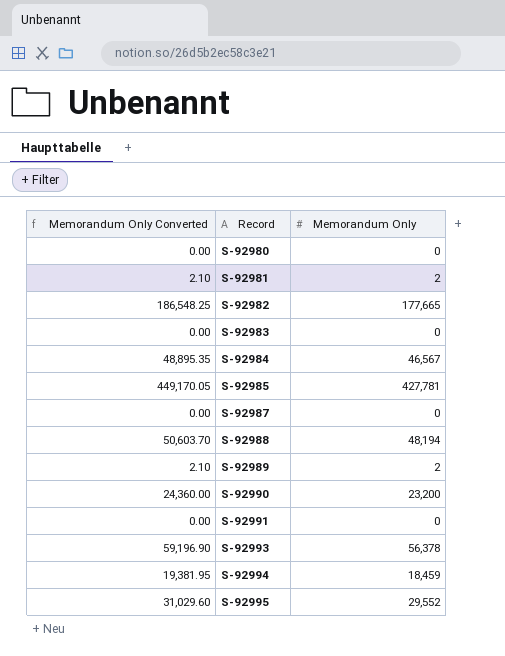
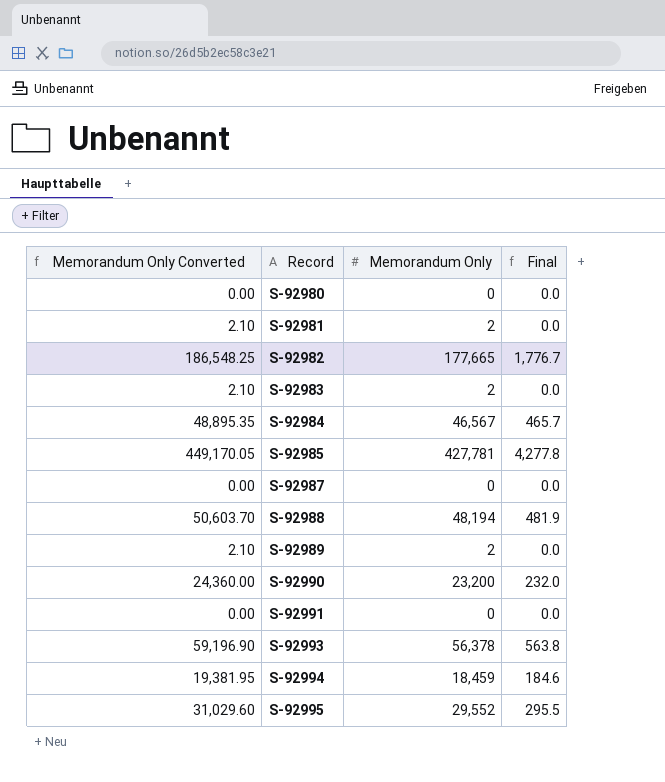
column Final | formula: none -> [Memorandum Only] * 0.01
S-92983 | Memorandum Only Converted: 0.00 -> 2.10
S-92983 | Memorandum Only: 0 -> 2

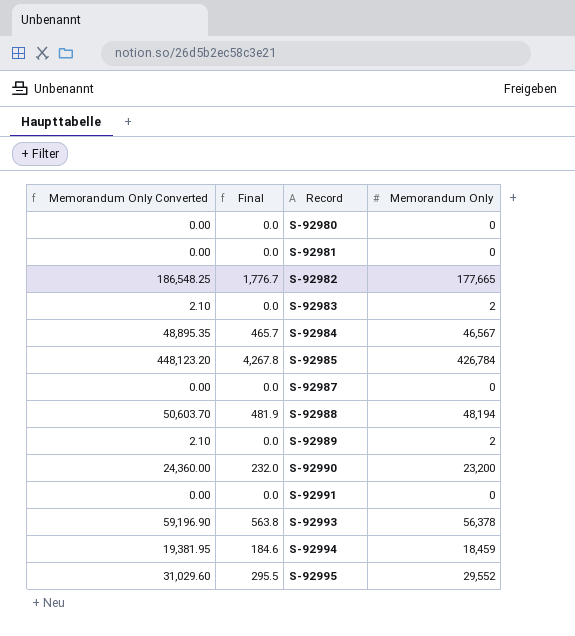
column Final | position: 4 -> 2
S-92981 | Memorandum Only Converted: 2.10 -> 0.00
S-92981 | Memorandum Only: 2 -> 0
S-92985 | Memorandum Only Converted: 449,170.05 -> 448,123.20
S-92985 | Final: 4,277.8 -> 4,267.8
S-92985 | Memorandum Only: 427,781 -> 426,784

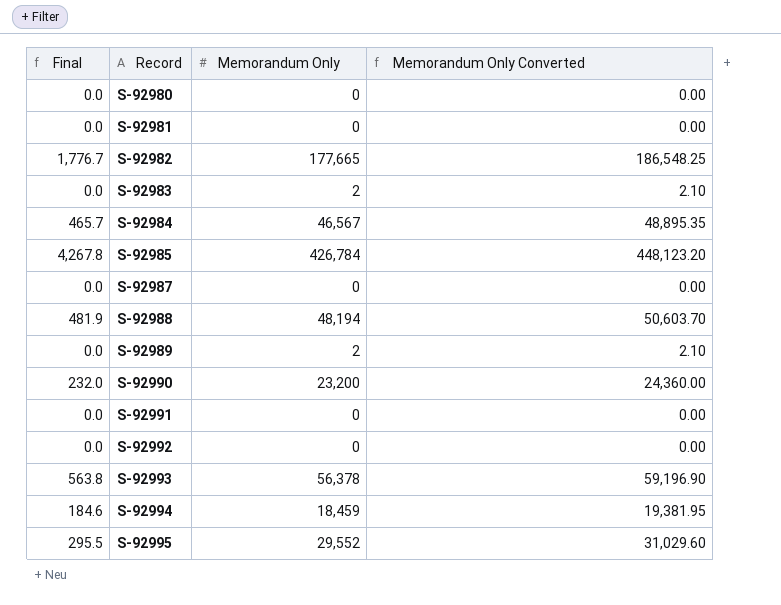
column Memorandum Only Converted | position: 1 -> 4
row S-92992: none -> 0.0 | 0 | 0.00

